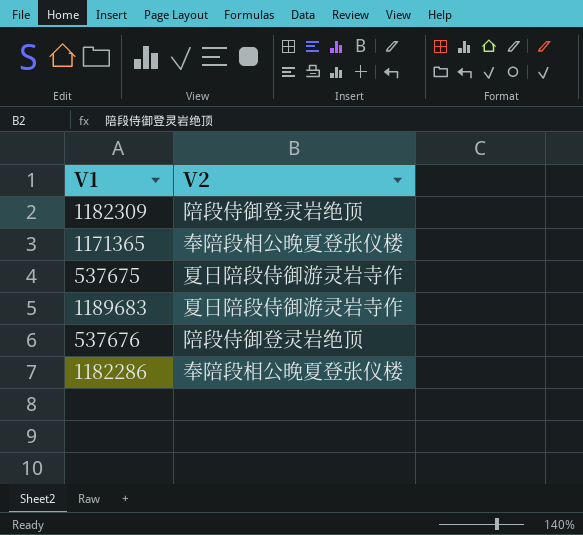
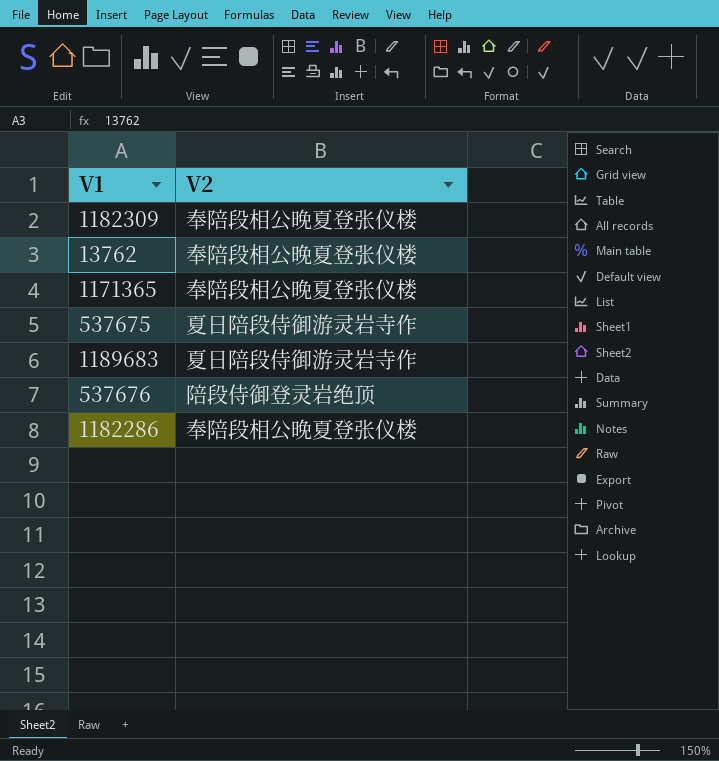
1182309 | V2: 陪段侍御登灵岩绝顶 -> 奉陪段相公晚夏登张仪楼
row 13762: none -> 奉陪段相公晚夏登张仪楼

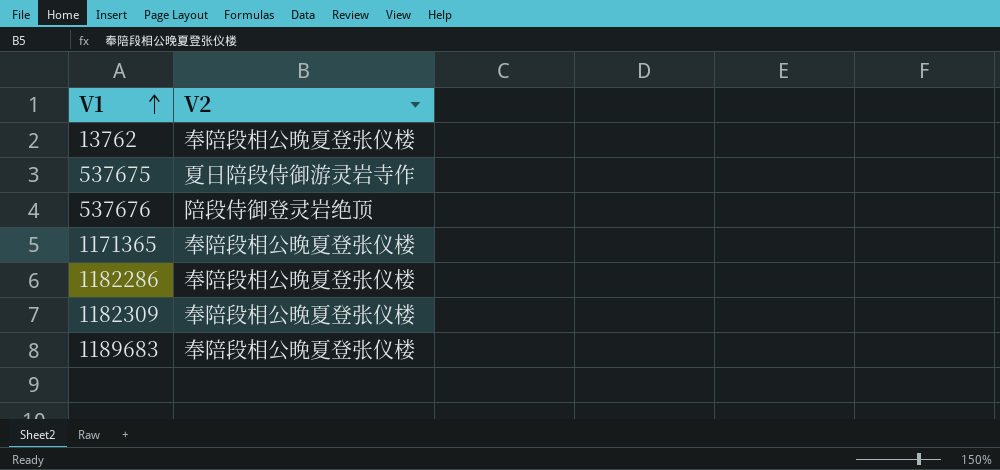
row order: none -> V1 ascending
1189683 | V2: 夏日陪段侍御游灵岩寺作 -> 奉陪段相公晚夏登张仪楼

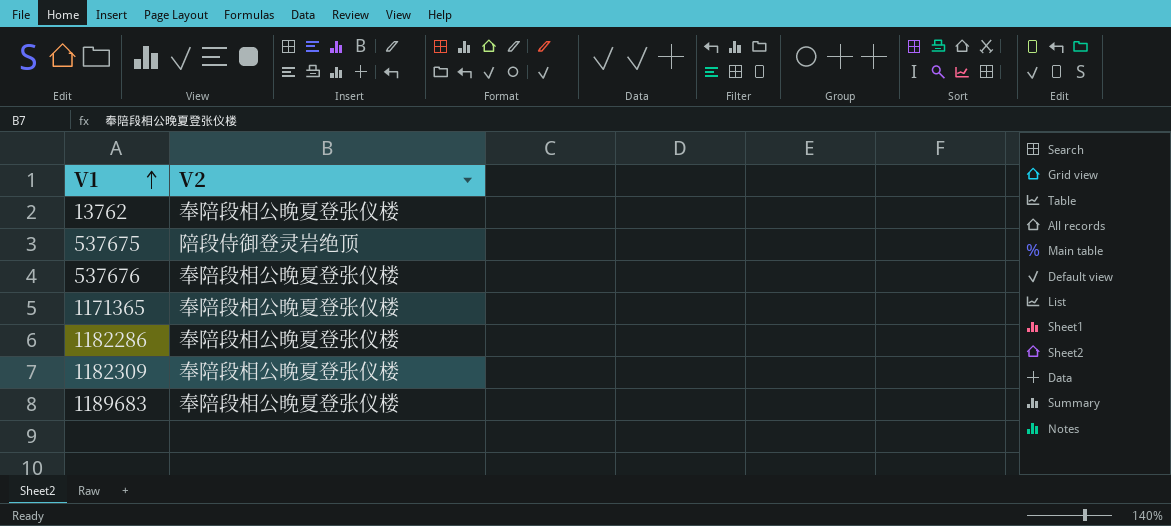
537675 | V2: 夏日陪段侍御游灵岩寺作 -> 陪段侍御登灵岩绝顶
537676 | V2: 陪段侍御登灵岩绝顶 -> 奉陪段相公晚夏登张仪楼

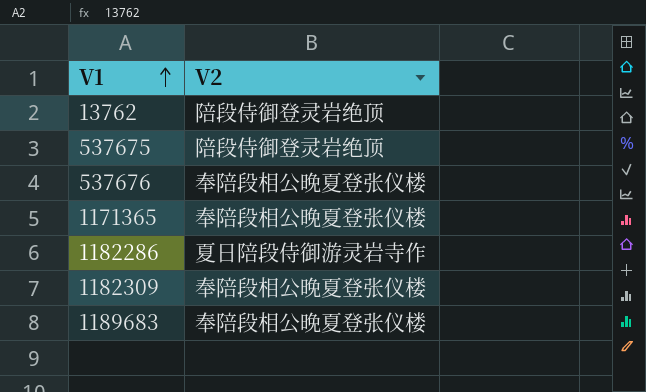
13762 | V2: 奉陪段相公晚夏登张仪楼 -> 陪段侍御登灵岩绝顶
1182286 | V2: 奉陪段相公晚夏登张仪楼 -> 夏日陪段侍御游灵岩寺作

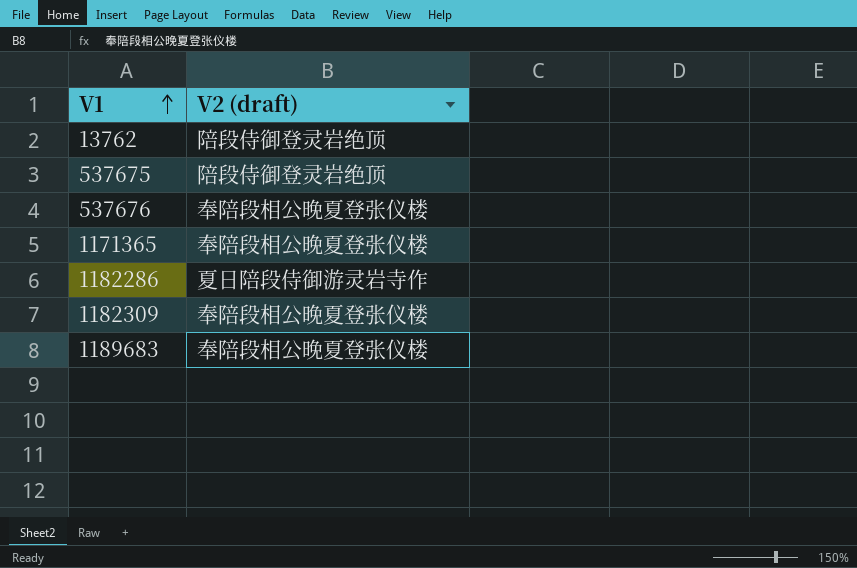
column name: V2 -> V2 (draft)

